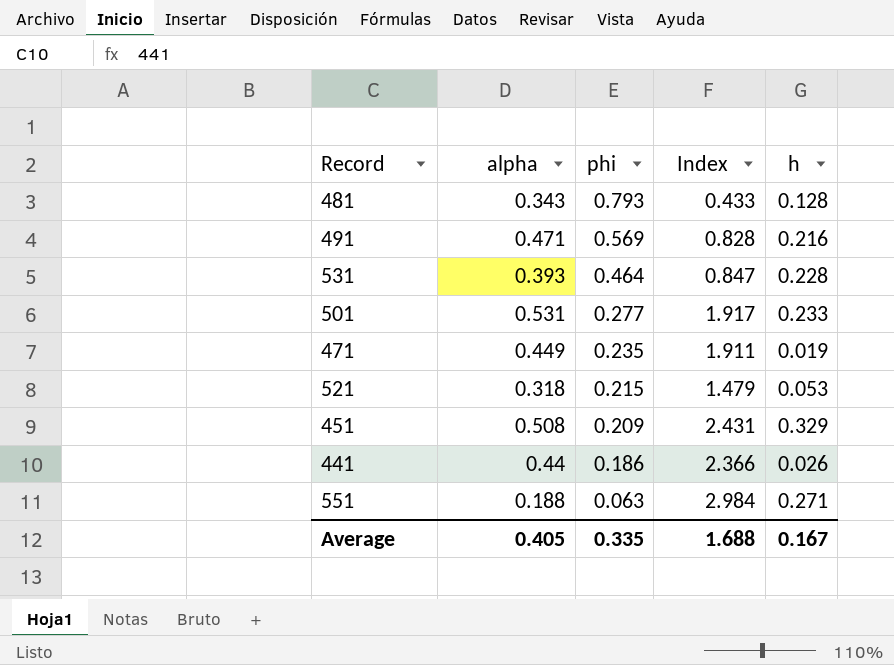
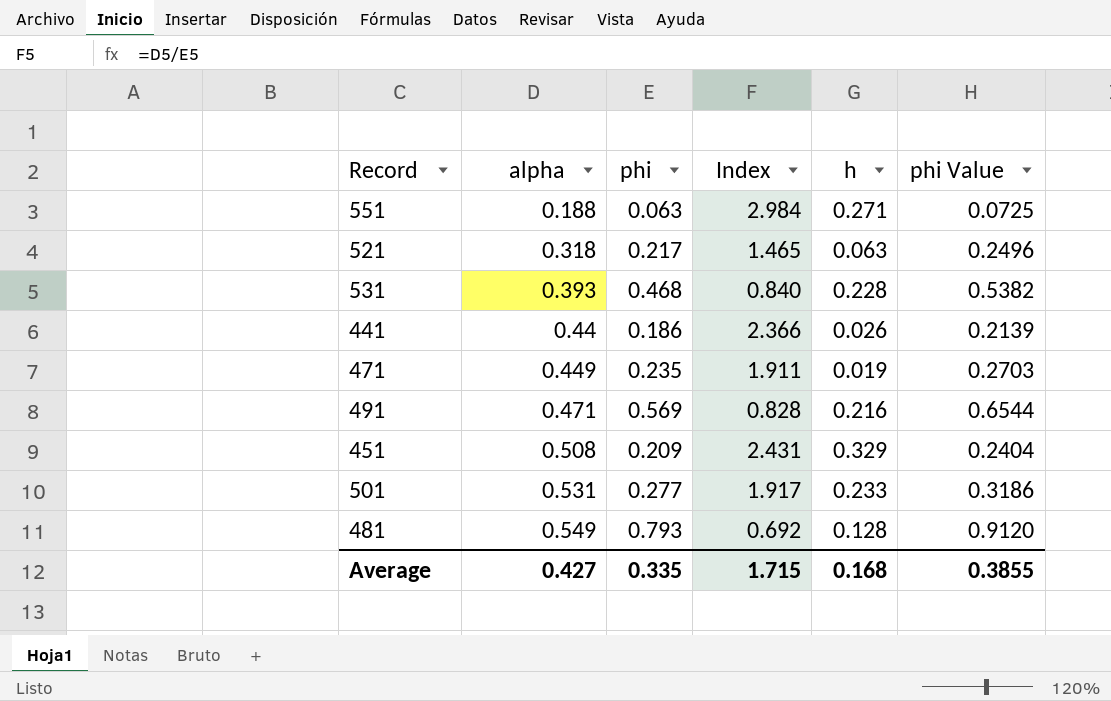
row order: phi descending -> alpha ascending
column phi Value | formula: none -> [phi] * 1.15
521 | phi: 0.215 -> 0.217
521 | Index: 1.479 -> 1.465
521 | h: 0.053 -> 0.063
531 | phi: 0.464 -> 0.468
531 | Index: 0.847 -> 0.840
481 | alpha: 0.343 -> 0.549
481 | Index: 0.433 -> 0.692
Average | alpha: 0.405 -> 0.427
Average | Index: 1.688 -> 1.715
Average | h: 0.167 -> 0.168

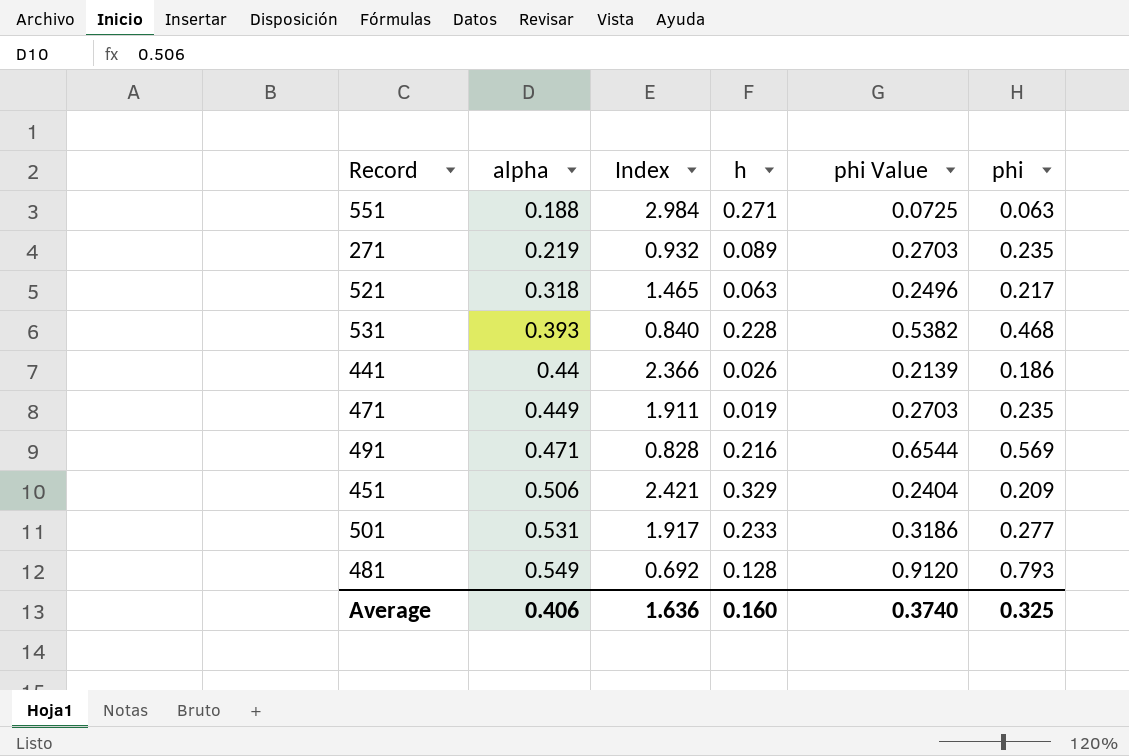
column phi | position: 3 -> 6
row 271: none -> 0.219 | 0.932 | 0.089 | 0.2703 | 0.235
451 | alpha: 0.508 -> 0.506
451 | Index: 2.431 -> 2.421
Average | alpha: 0.427 -> 0.406
Average | Index: 1.715 -> 1.636
Average | h: 0.168 -> 0.160
Average | phi Value: 0.3855 -> 0.3740
Average | phi: 0.335 -> 0.325

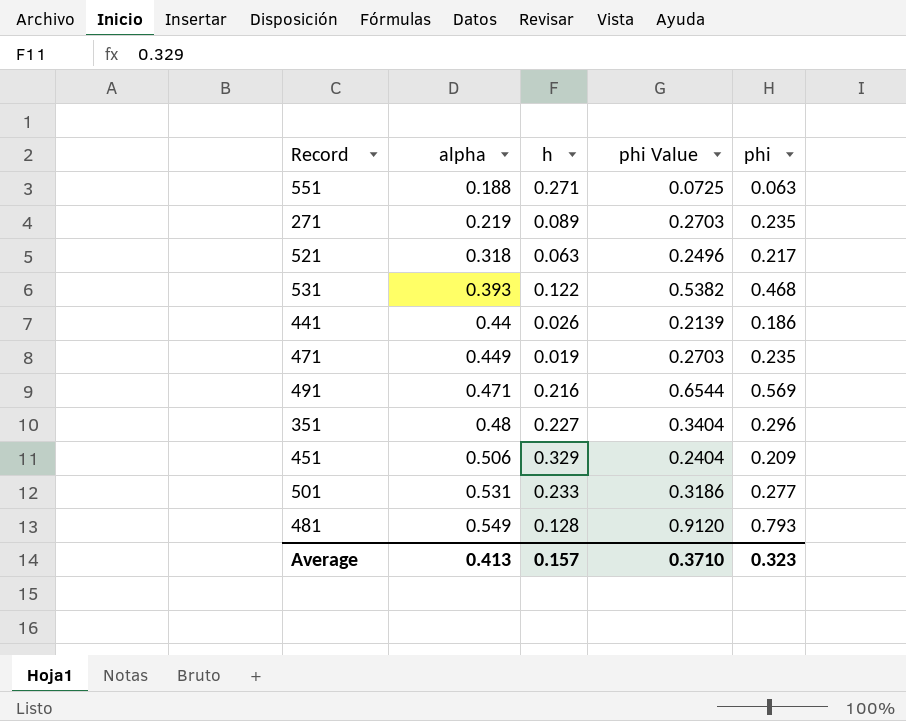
column Index | formula: [alpha] / [phi] -> none
531 | h: 0.228 -> 0.122
row 351: none -> 0.48 | 0.227 | 0.3404 | 0.296
Average | alpha: 0.406 -> 0.413
Average | h: 0.160 -> 0.157
Average | phi Value: 0.3740 -> 0.3710
Average | phi: 0.325 -> 0.323

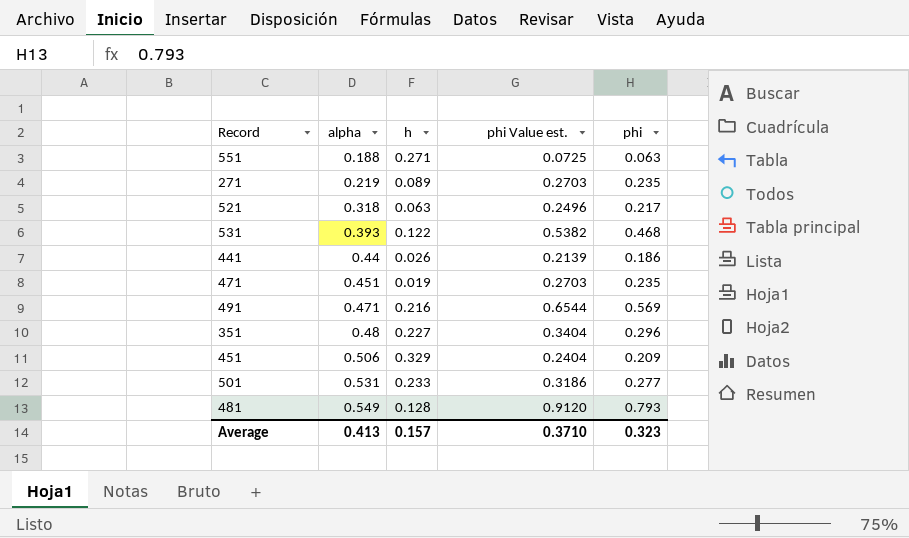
column name: phi Value -> phi Value est.
471 | alpha: 0.449 -> 0.451

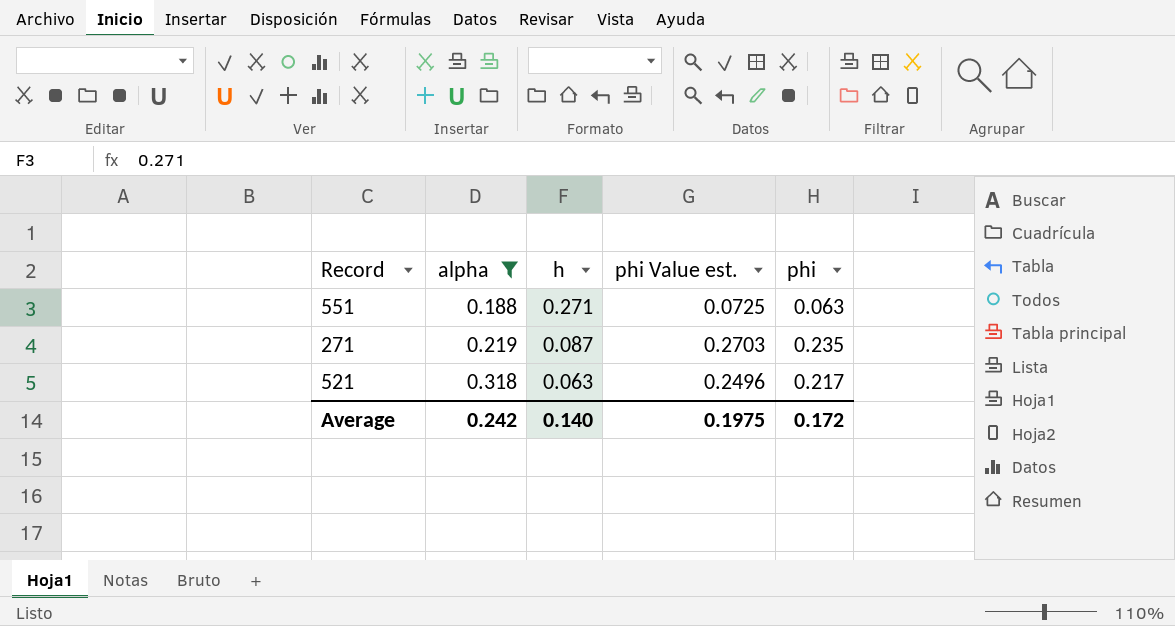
filter: none -> alpha <= 0.318
271 | h: 0.089 -> 0.087
Average | alpha: 0.413 -> 0.242
Average | h: 0.157 -> 0.140
Average | phi Value est.: 0.3710 -> 0.1975
Average | phi: 0.323 -> 0.172

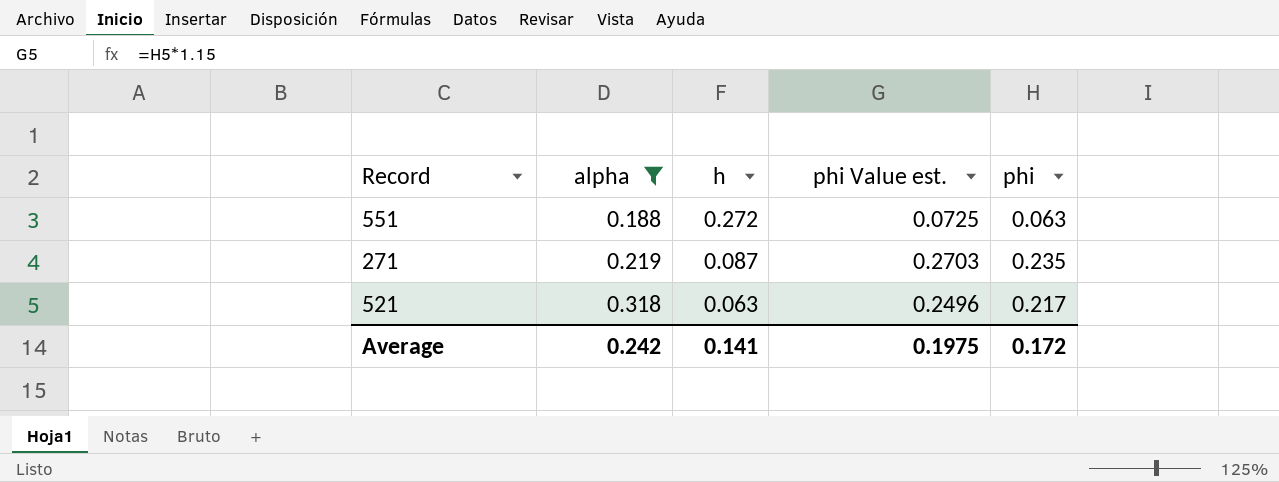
551 | h: 0.271 -> 0.272
Average | h: 0.140 -> 0.141

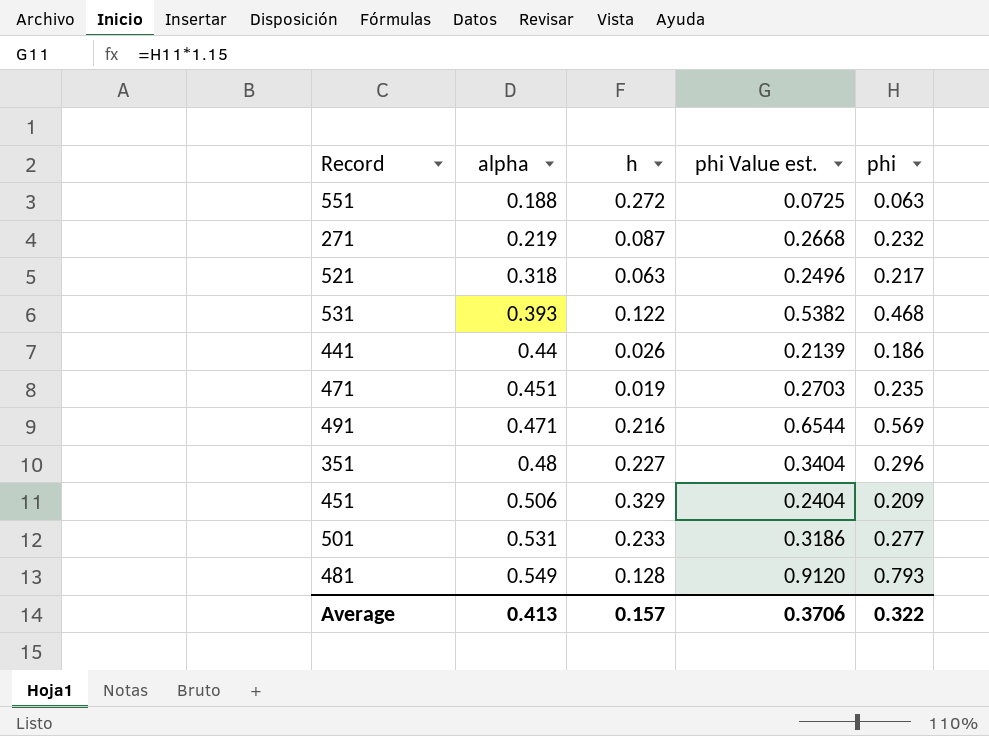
filter: alpha <= 0.318 -> none
271 | phi Value est.: 0.2703 -> 0.2668
271 | phi: 0.235 -> 0.232
Average | alpha: 0.242 -> 0.413
Average | h: 0.141 -> 0.157
Average | phi Value est.: 0.1975 -> 0.3706
Average | phi: 0.172 -> 0.322

